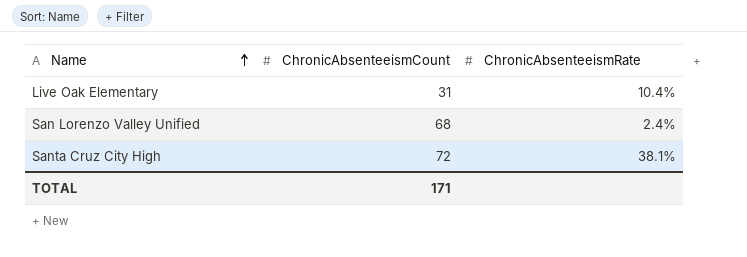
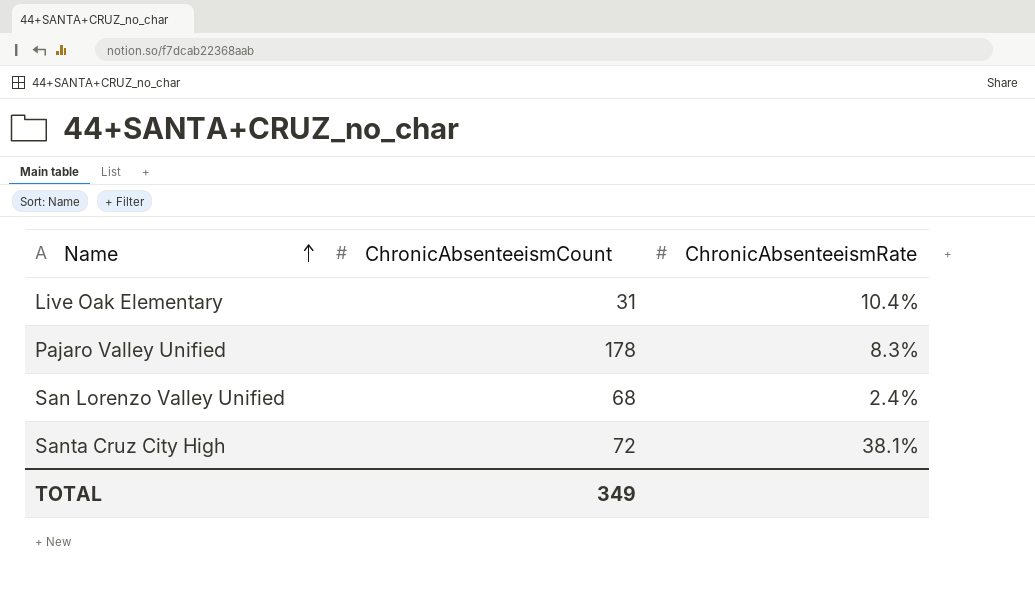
row Pajaro Valley Unified: none -> 178 | 8.3%
TOTAL | ChronicAbsenteeismCount: 171 -> 349

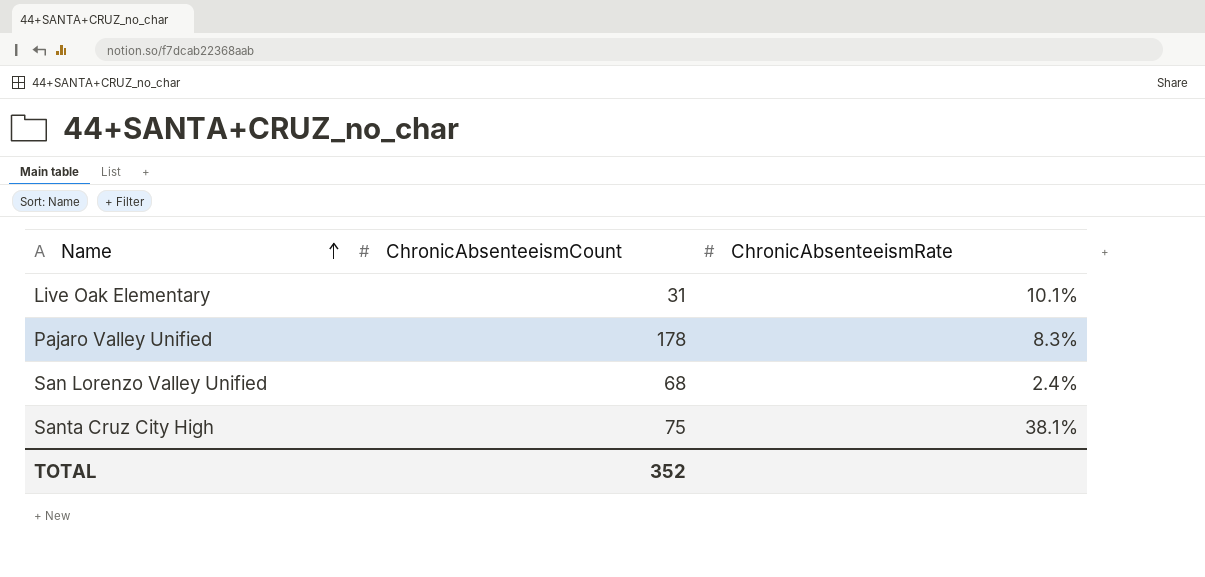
Live Oak Elementary | ChronicAbsenteeismRate: 10.4% -> 10.1%
Santa Cruz City High | ChronicAbsenteeismCount: 72 -> 75
TOTAL | ChronicAbsenteeismCount: 349 -> 352

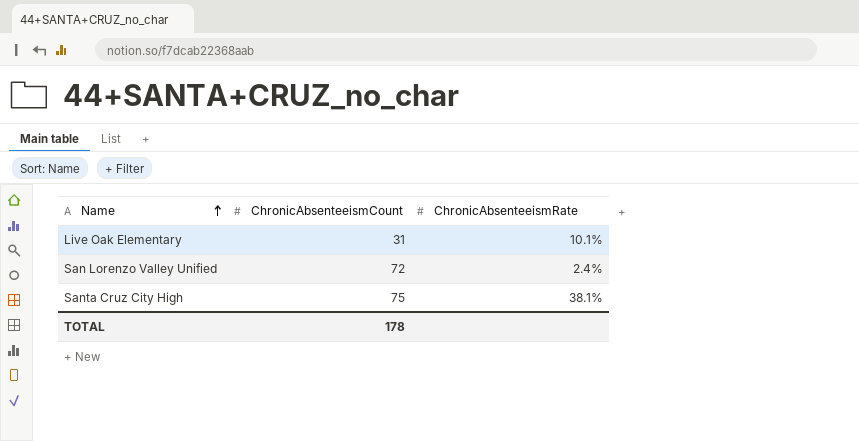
row Pajaro Valley Unified: 178 | 8.3% -> none
San Lorenzo Valley Unified | ChronicAbsenteeismCount: 68 -> 72
TOTAL | ChronicAbsenteeismCount: 352 -> 178

